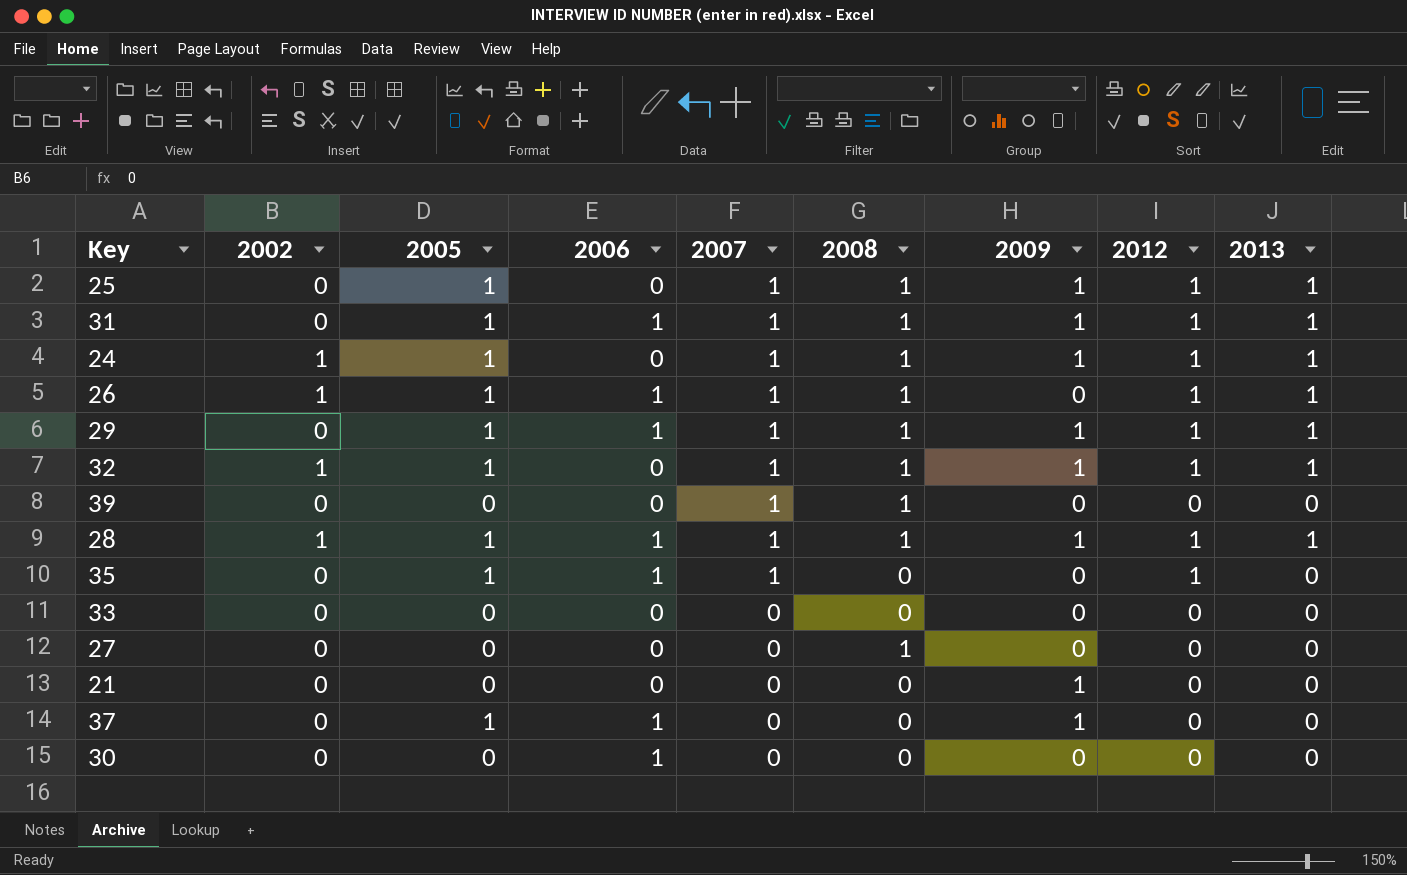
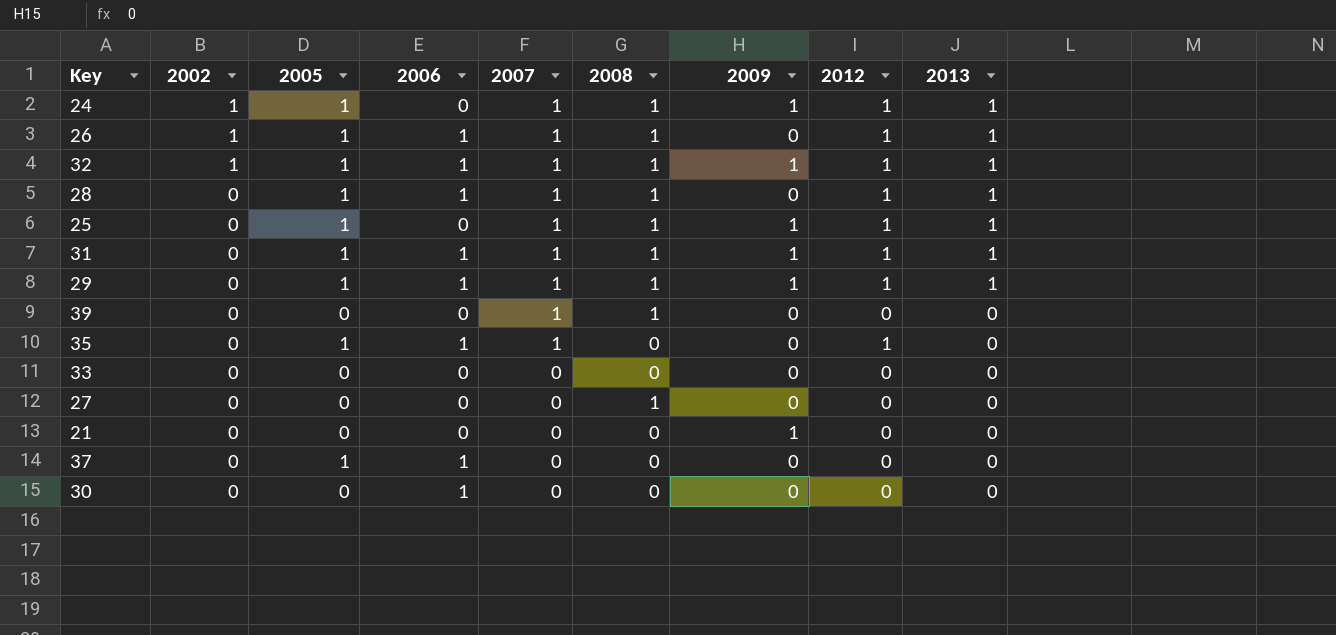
row order: 2007 descending -> 2002 descending
32 | 2006: 0 -> 1
28 | 2002: 1 -> 0
28 | 2009: 1 -> 0
37 | 2009: 1 -> 0

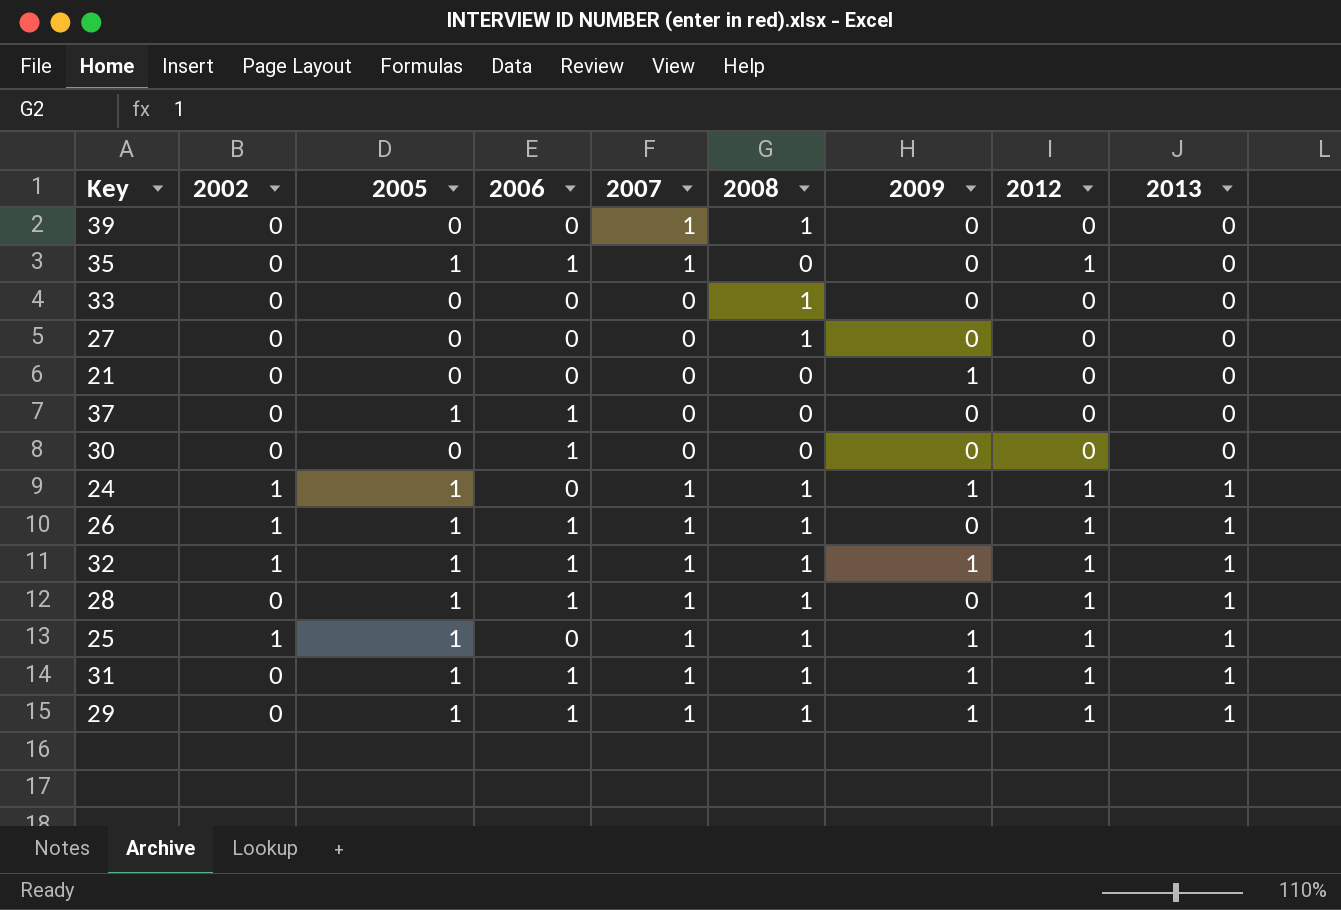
row order: 2002 descending -> 2013 ascending
33 | 2008: 0 -> 1
25 | 2002: 0 -> 1

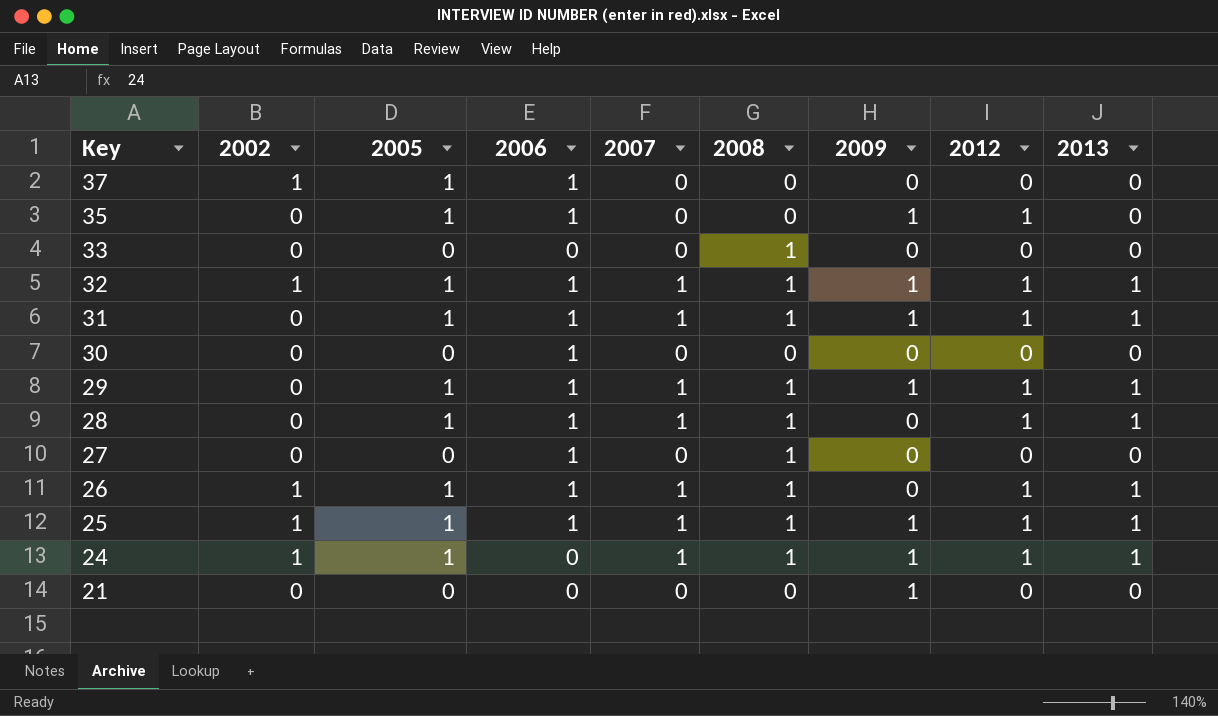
row order: 2013 ascending -> Key descending
row 39: 0 | 0 | 0 | 1 | 1 | 0 | 0 | 0 -> none
37 | 2002: 0 -> 1
35 | 2007: 1 -> 0
35 | 2009: 0 -> 1
27 | 2006: 0 -> 1
25 | 2006: 0 -> 1

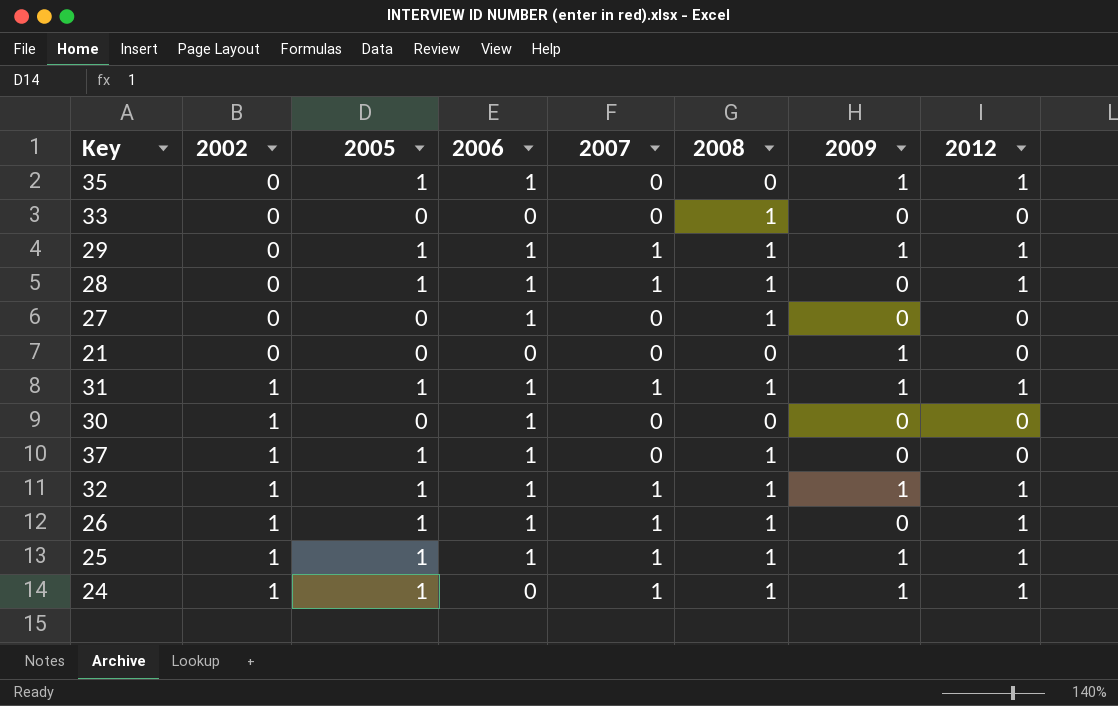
row order: Key descending -> 2002 ascending
column 2013 | position: 9 -> none
31 | 2002: 0 -> 1
30 | 2002: 0 -> 1
37 | 2008: 0 -> 1

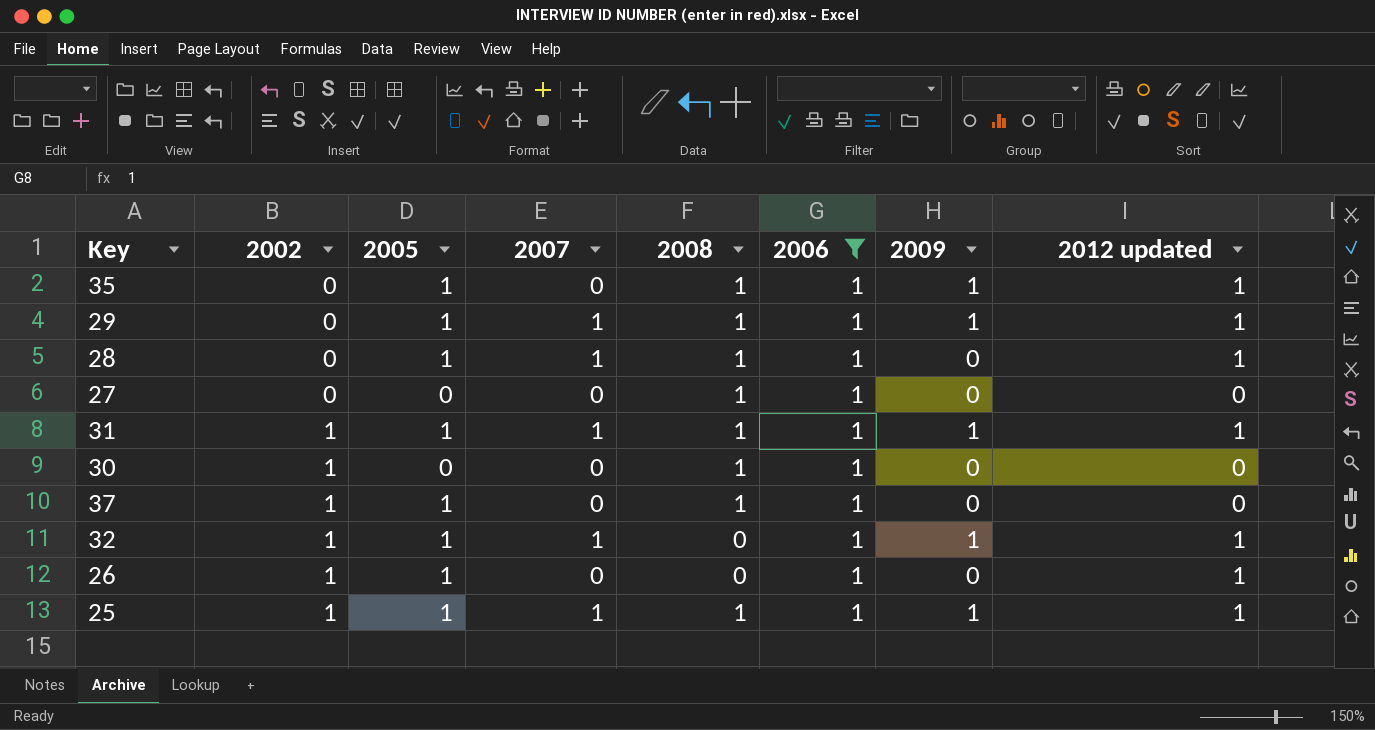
filter: none -> 2006 = 1
column 2006 | position: 4 -> 6
column name: 2012 -> 2012 updated
35 | 2008: 0 -> 1
30 | 2008: 0 -> 1
32 | 2008: 1 -> 0
26 | 2007: 1 -> 0
26 | 2008: 1 -> 0

